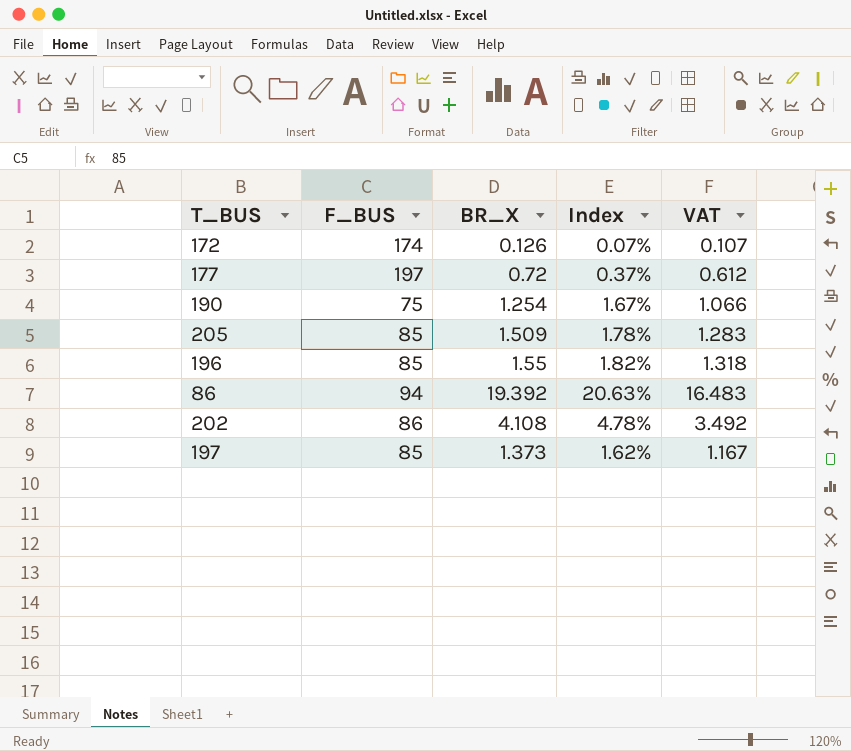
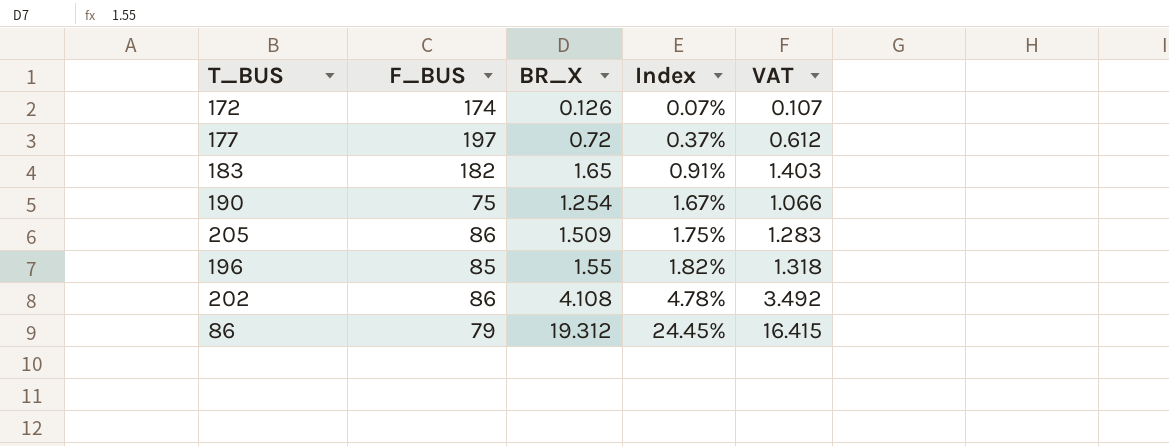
row order: none -> Index ascending
row 197: 85 | 1.373 | 1.62% | 1.167 -> none
row 183: none -> 182 | 1.65 | 0.91% | 1.403
205 | F_BUS: 85 -> 86
205 | Index: 1.78% -> 1.75%
86 | F_BUS: 94 -> 79
86 | BR_X: 19.392 -> 19.312
86 | Index: 20.63% -> 24.45%
86 | VAT: 16.483 -> 16.415

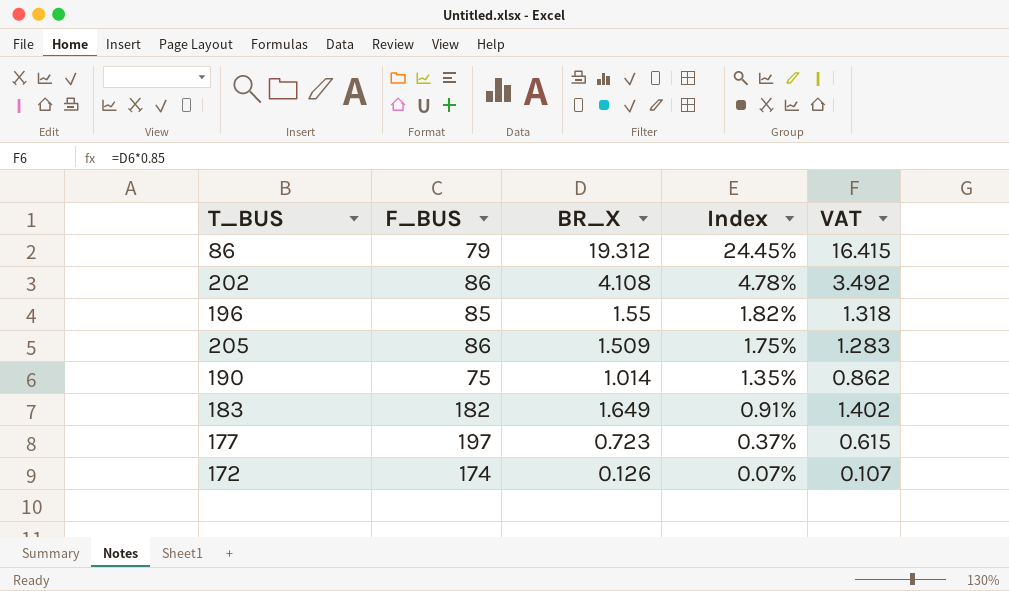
row order: Index ascending -> Index descending
190 | BR_X: 1.254 -> 1.014
190 | Index: 1.67% -> 1.35%
190 | VAT: 1.066 -> 0.862
183 | BR_X: 1.65 -> 1.649
183 | VAT: 1.403 -> 1.402
177 | BR_X: 0.72 -> 0.723
177 | VAT: 0.612 -> 0.615

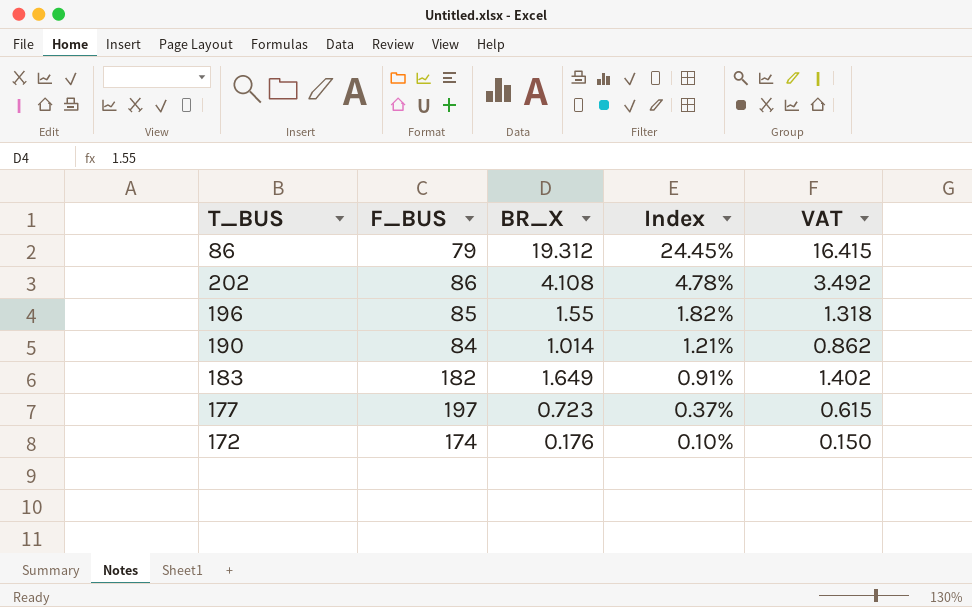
row 205: 86 | 1.509 | 1.75% | 1.283 -> none
190 | F_BUS: 75 -> 84
190 | Index: 1.35% -> 1.21%
172 | BR_X: 0.126 -> 0.176
172 | Index: 0.07% -> 0.10%
172 | VAT: 0.107 -> 0.150

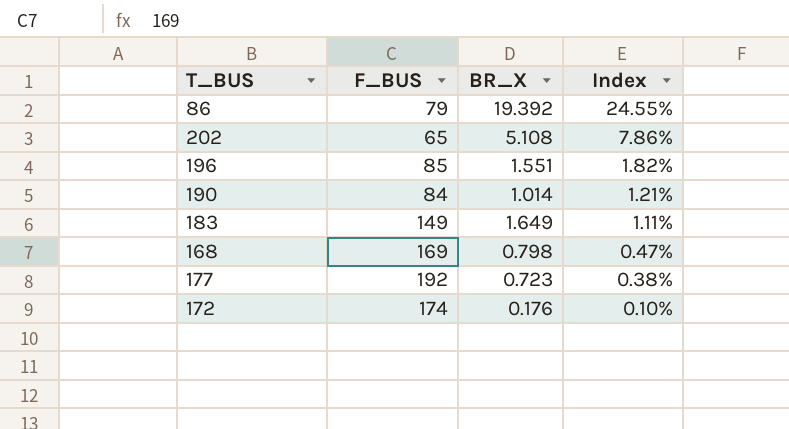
column VAT | formula: [BR_X] * 0.85 -> none
86 | BR_X: 19.312 -> 19.392
86 | Index: 24.45% -> 24.55%
202 | F_BUS: 86 -> 65
202 | BR_X: 4.108 -> 5.108
202 | Index: 4.78% -> 7.86%
196 | BR_X: 1.55 -> 1.551
183 | F_BUS: 182 -> 149
183 | Index: 0.91% -> 1.11%
row 168: none -> 169 | 0.798 | 0.47%
177 | F_BUS: 197 -> 192
177 | Index: 0.37% -> 0.38%

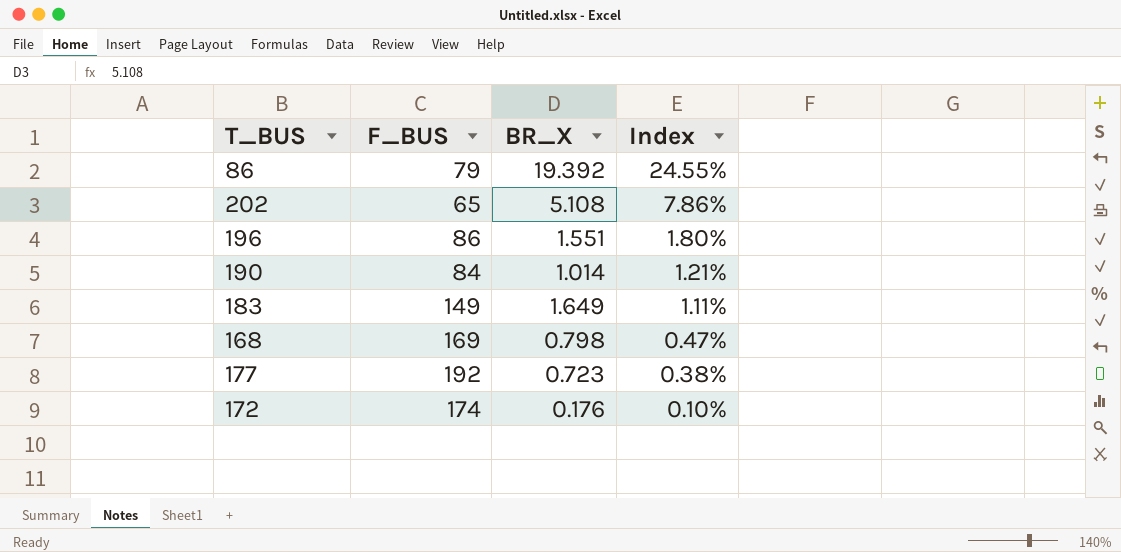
196 | F_BUS: 85 -> 86
196 | Index: 1.82% -> 1.80%

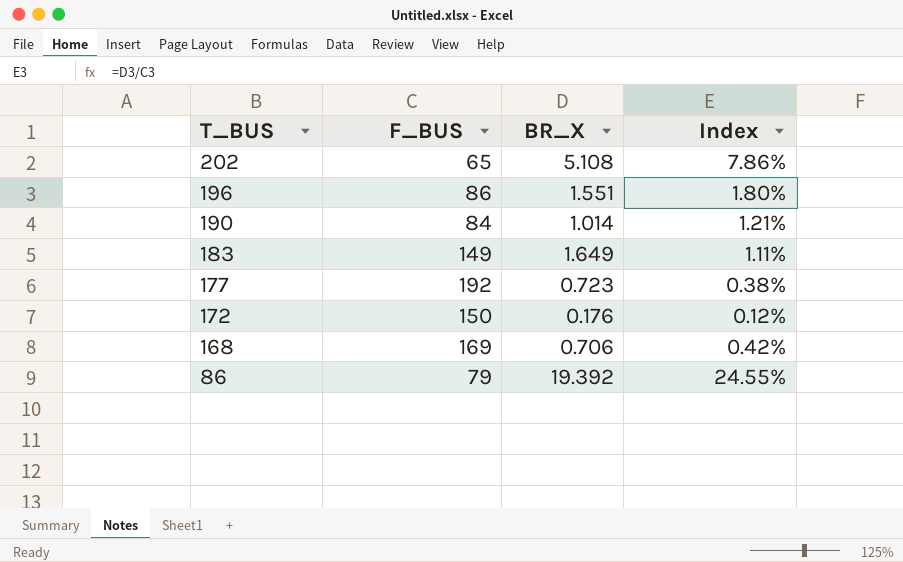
row order: Index descending -> T_BUS descending
172 | F_BUS: 174 -> 150
172 | Index: 0.10% -> 0.12%
168 | BR_X: 0.798 -> 0.706
168 | Index: 0.47% -> 0.42%

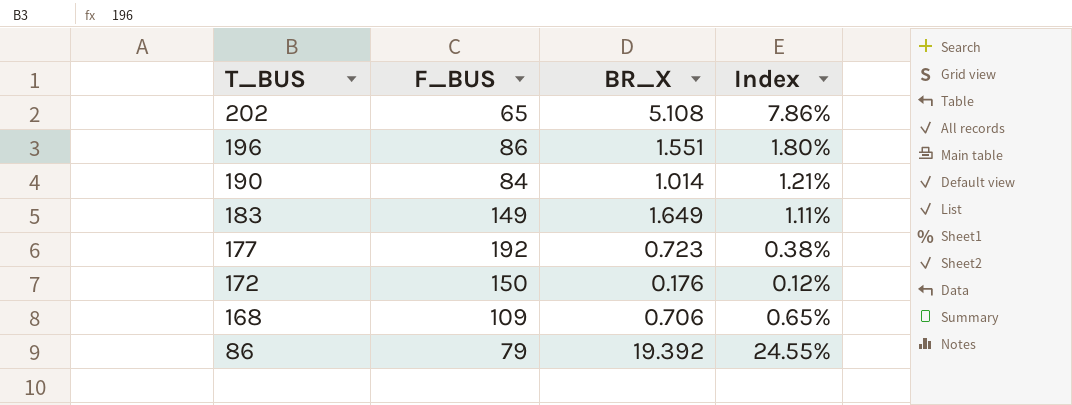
168 | F_BUS: 169 -> 109
168 | Index: 0.42% -> 0.65%

